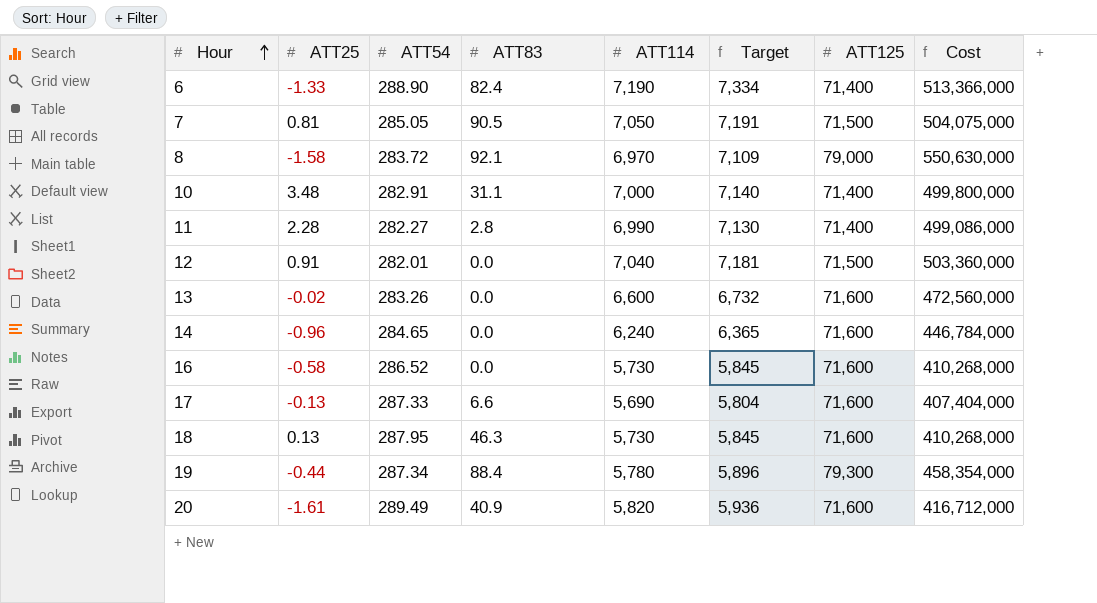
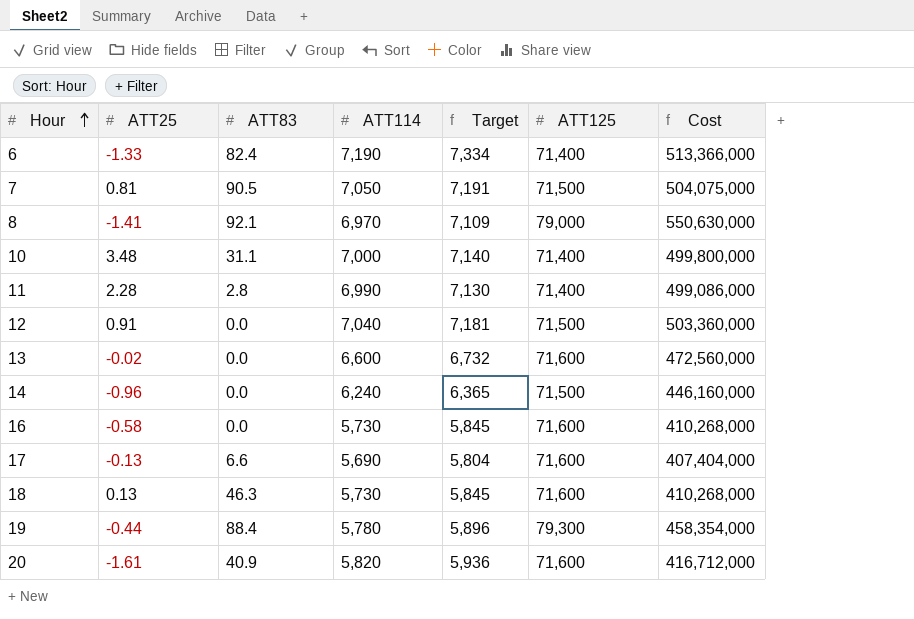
column ATT54 | position: 3 -> none
8 | ATT25: -1.58 -> -1.41
14 | ATT125: 71,600 -> 71,500
14 | Cost: 446,784,000 -> 446,160,000

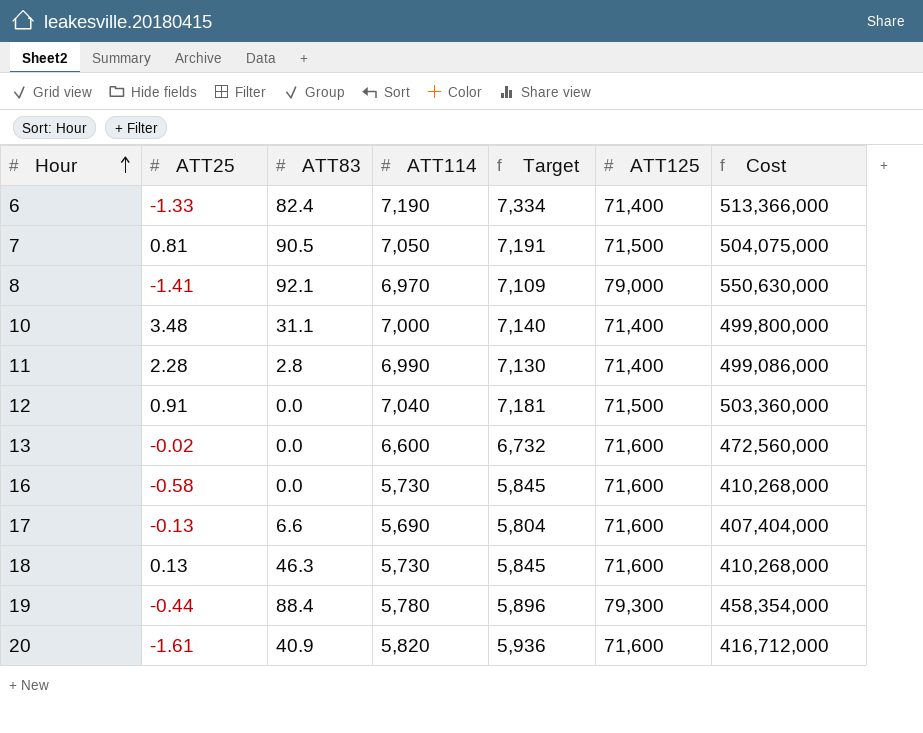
row 14: -0.96 | 0.0 | 6,240 | 6,365 | 71,500 | 446,160,000 -> none

